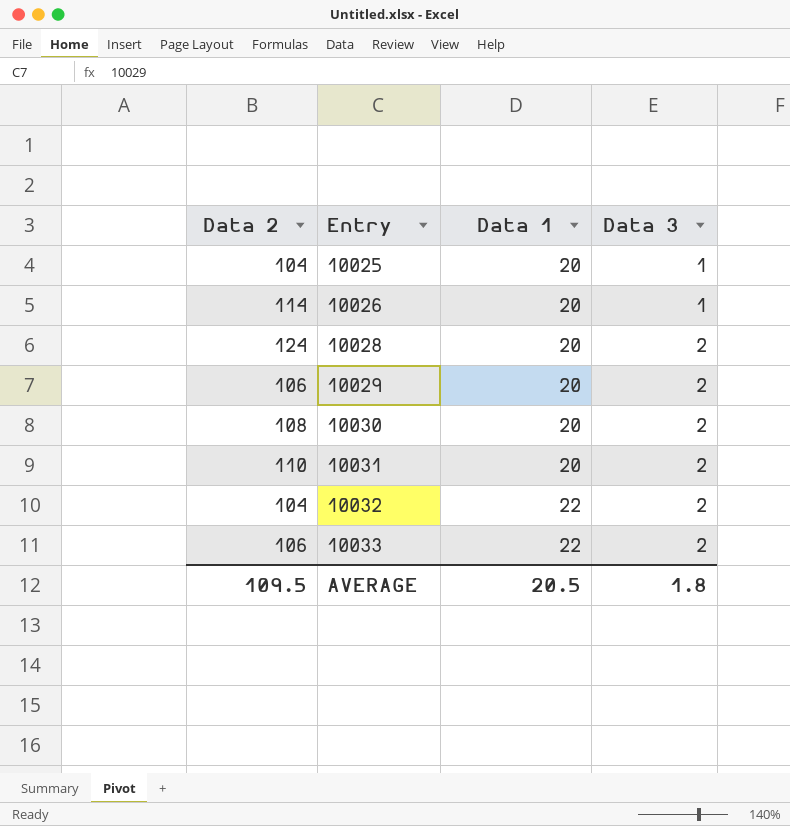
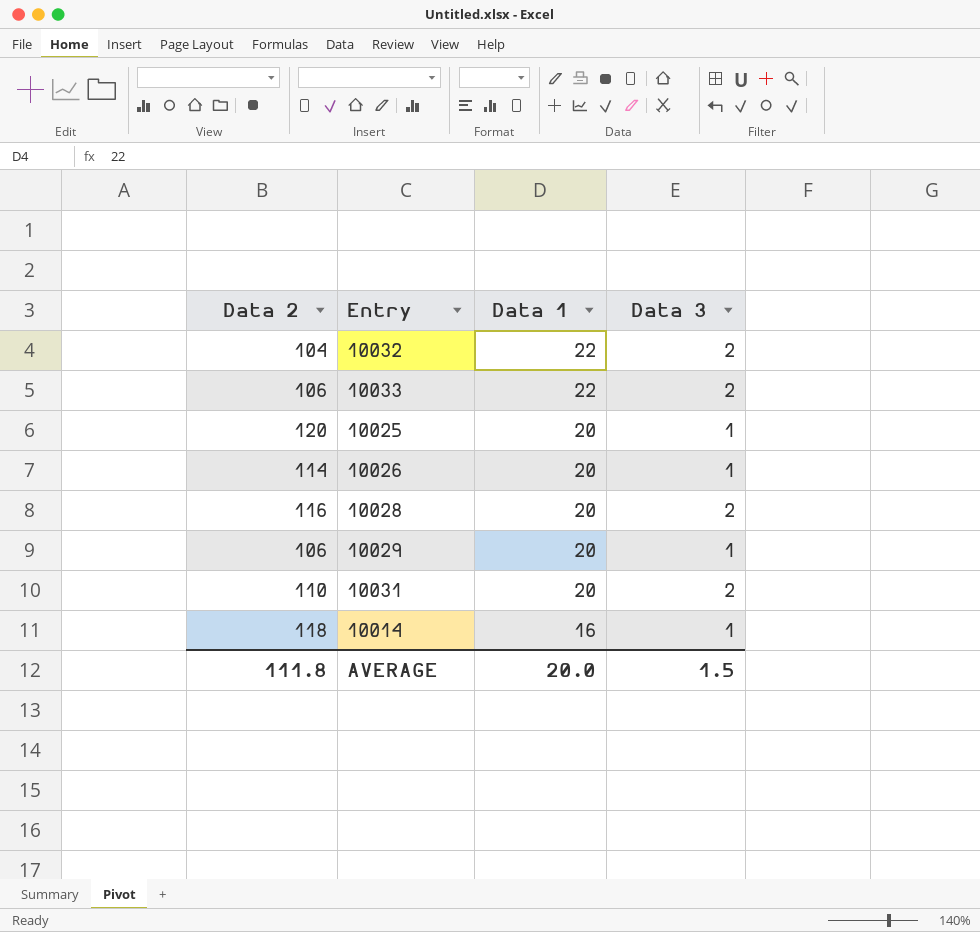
row order: Entry ascending -> Data 1 descending
row 10030: 108 | 20 | 2 -> none
10025 | Data 2: 104 -> 120
10028 | Data 2: 124 -> 116
10029 | Data 3: 2 -> 1
row 10014: none -> 118 | 16 | 1
AVERAGE | Data 2: 109.5 -> 111.8
AVERAGE | Data 1: 20.5 -> 20.0
AVERAGE | Data 3: 1.8 -> 1.5

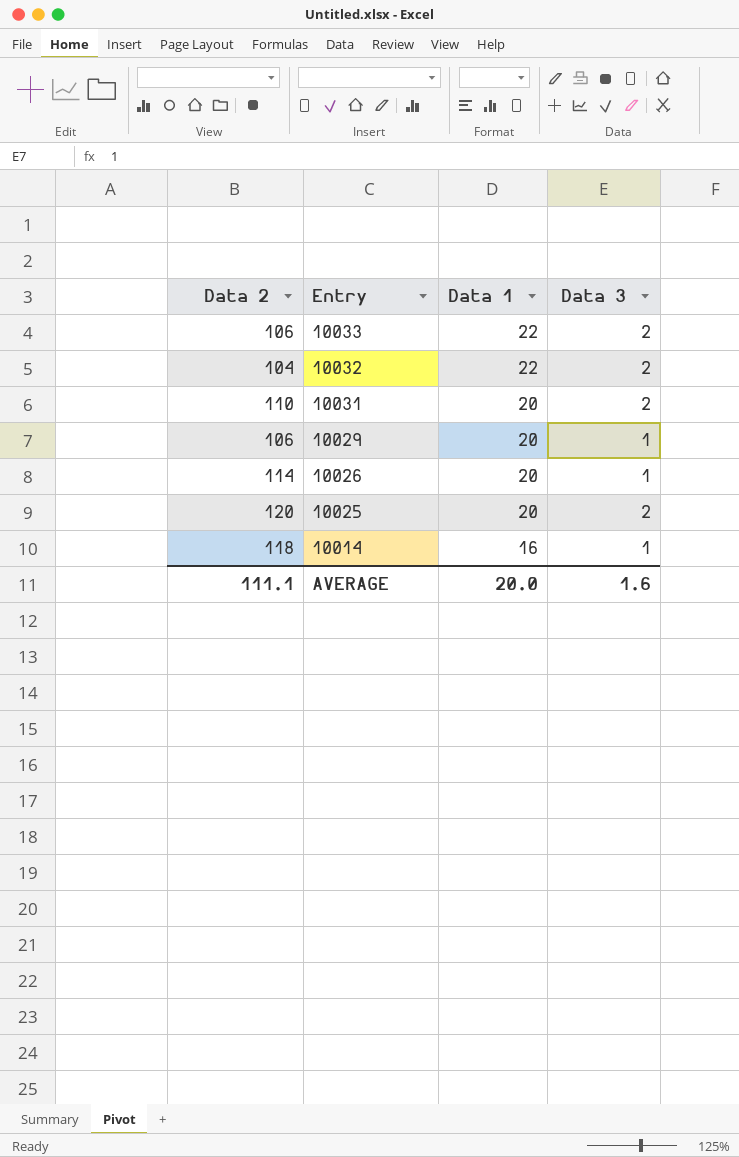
row order: Data 1 descending -> Entry descending
row 10028: 116 | 20 | 2 -> none
10025 | Data 3: 1 -> 2
AVERAGE | Data 2: 111.8 -> 111.1
AVERAGE | Data 3: 1.5 -> 1.6

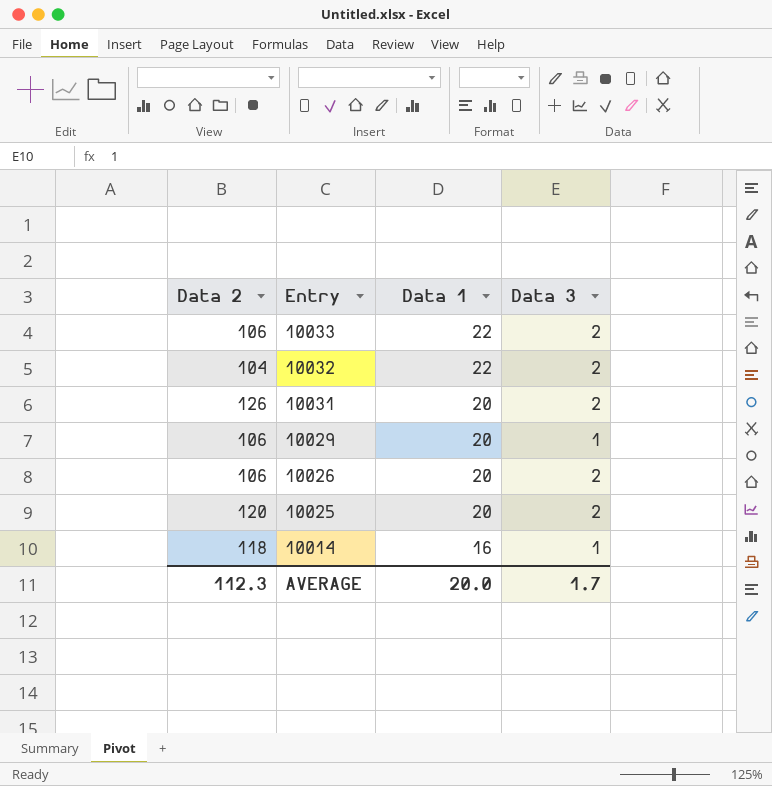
10031 | Data 2: 110 -> 126
10026 | Data 2: 114 -> 106
10026 | Data 3: 1 -> 2
AVERAGE | Data 2: 111.1 -> 112.3
AVERAGE | Data 3: 1.6 -> 1.7

